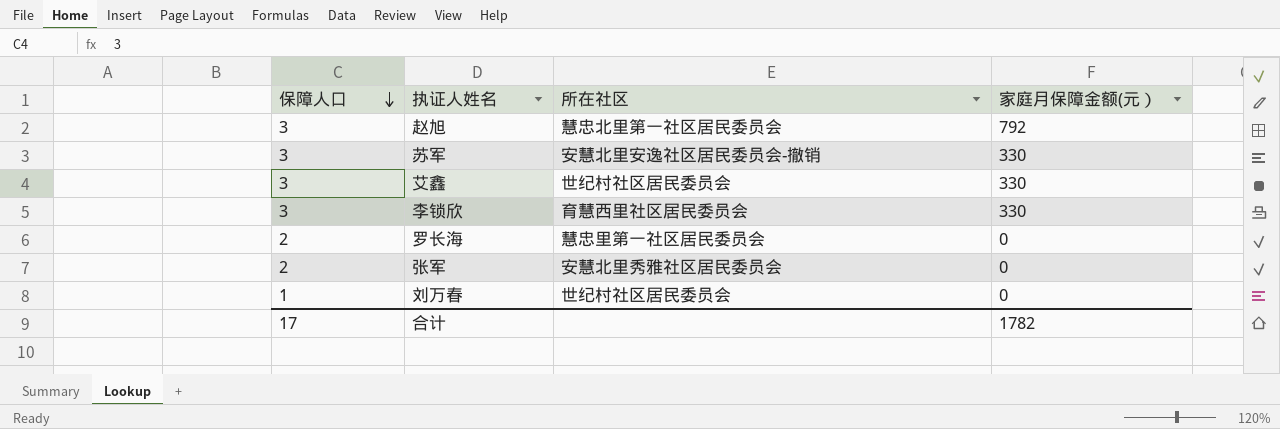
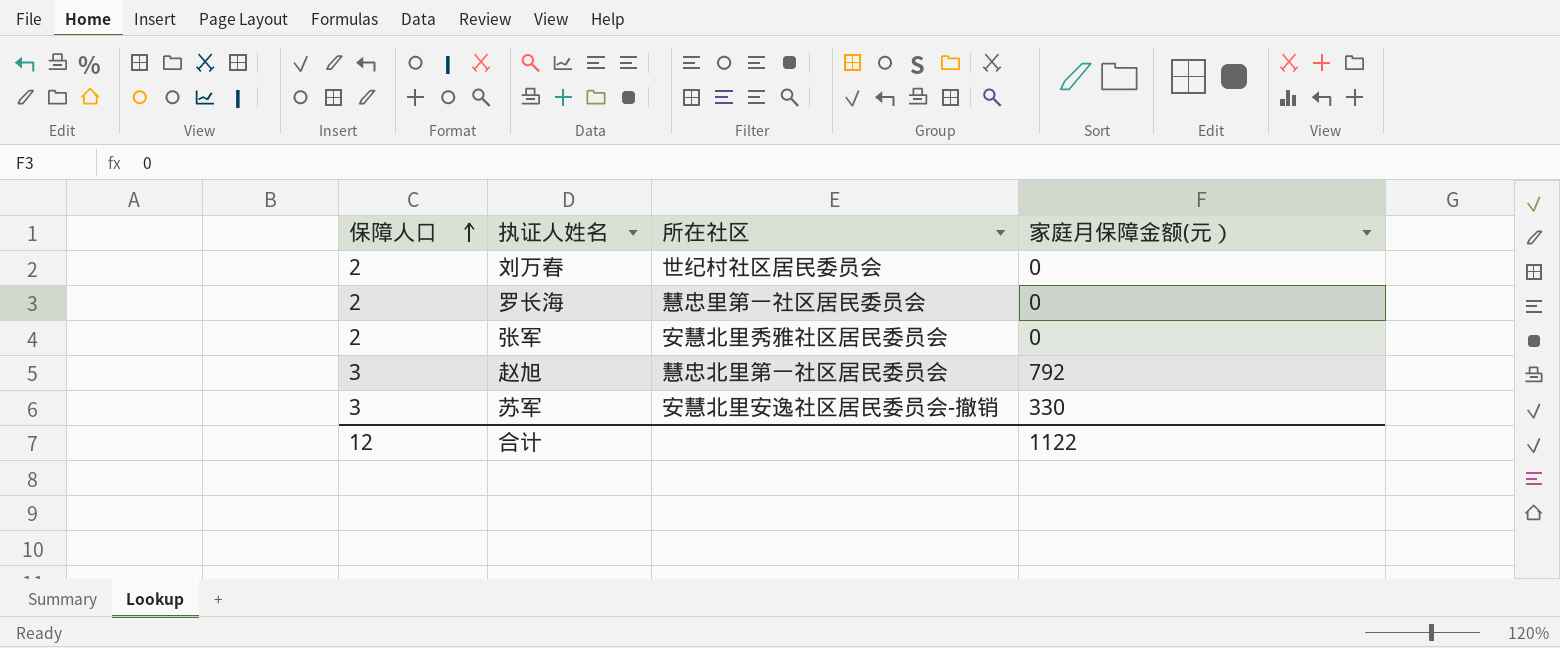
row order: 保障人口 descending -> 保障人口 ascending
row 艾鑫: 3 | 世纪村社区居民委员会 | 330 -> none
row 李锁欣: 3 | 育慧西里社区居民委员会 | 330 -> none
刘万春 | 保障人口: 1 -> 2
合计 | 保障人口: 17 -> 12
合计 | 家庭月保障金额(元）: 1782 -> 1122

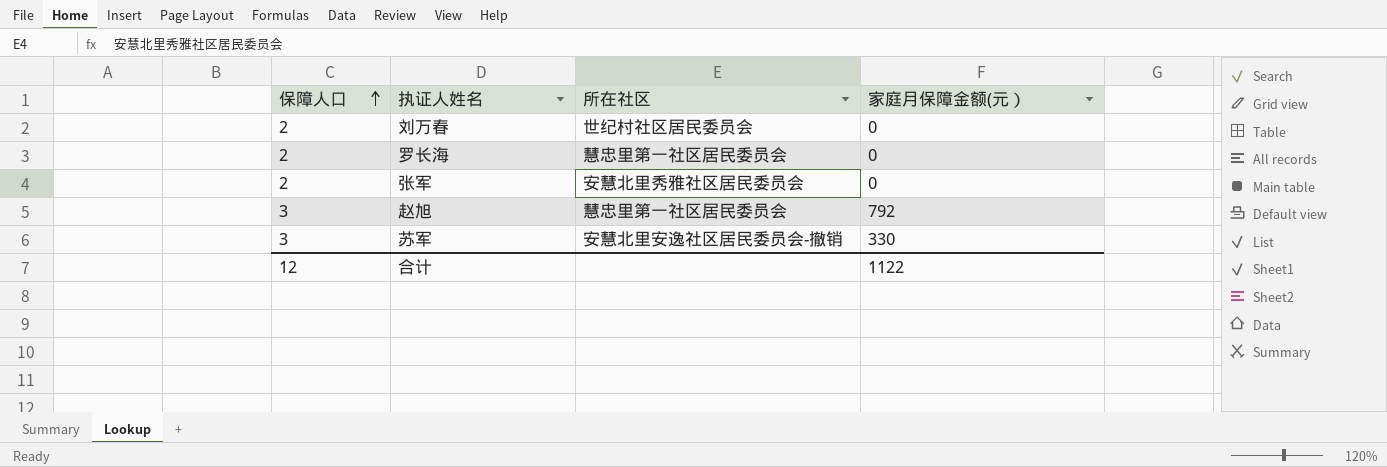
赵旭 | 所在社区: 慧忠北里第一社区居民委员会 -> 慧忠里第一社区居民委员会

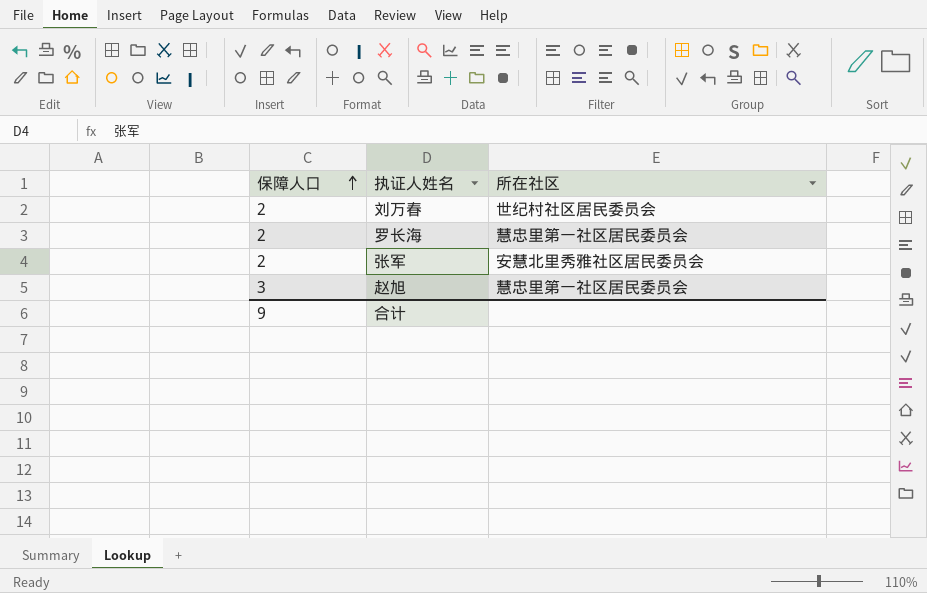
column 家庭月保障金额(元） | position: 4 -> none
row 苏军: 3 | 安慧北里安逸社区居民委员会-撤销 | 330 -> none
合计 | 保障人口: 12 -> 9

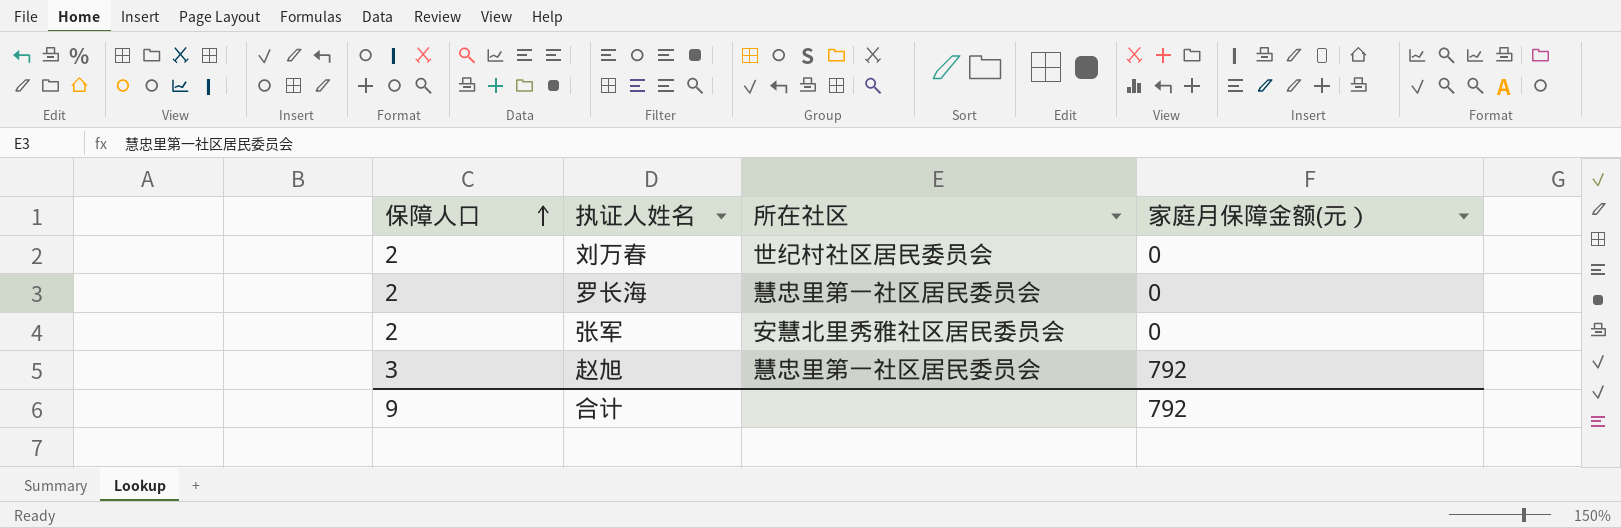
column 家庭月保障金额(元） | position: none -> 4

